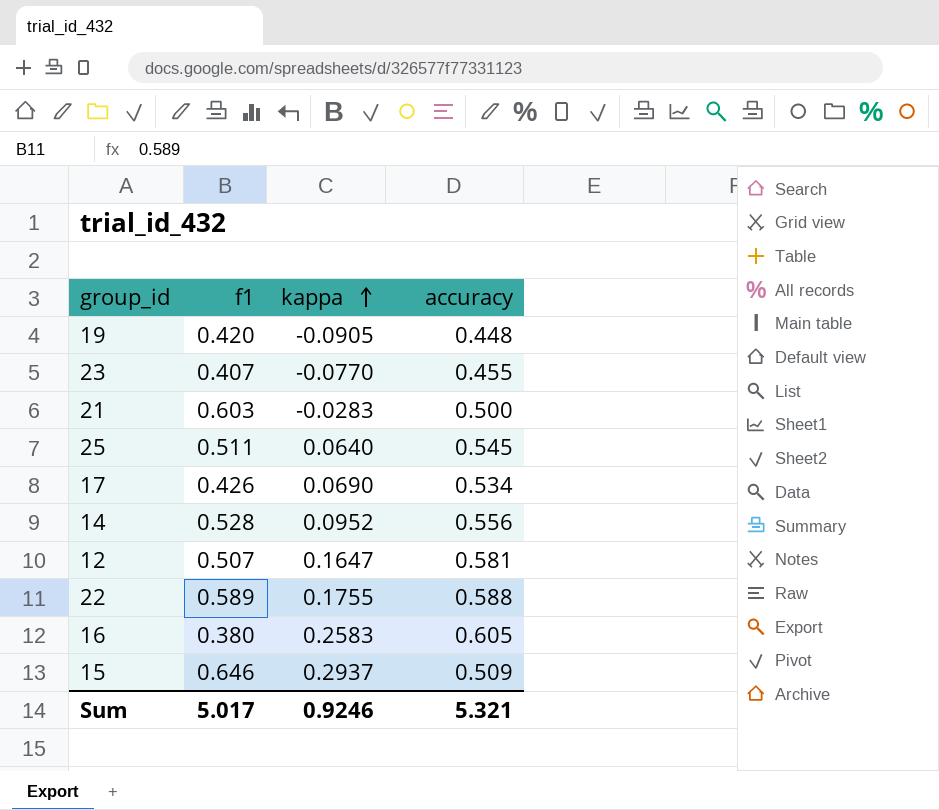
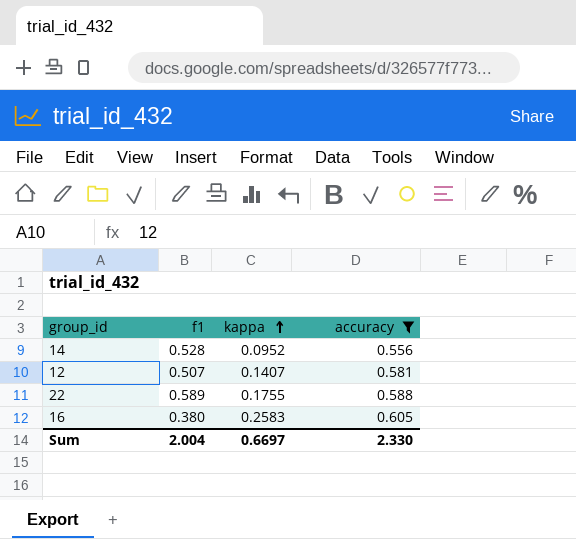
filter: none -> accuracy >= 0.556
12 | kappa: 0.1647 -> 0.1407
Sum | f1: 5.017 -> 2.004
Sum | kappa: 0.9246 -> 0.6697
Sum | accuracy: 5.321 -> 2.330

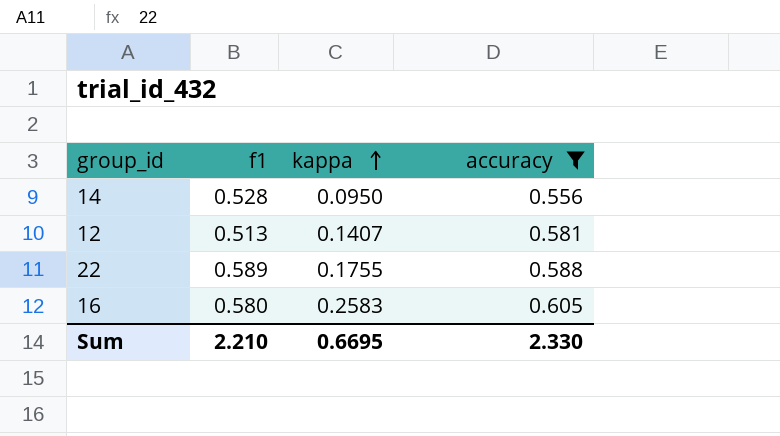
14 | kappa: 0.0952 -> 0.0950
12 | f1: 0.507 -> 0.513
16 | f1: 0.380 -> 0.580
Sum | f1: 2.004 -> 2.210
Sum | kappa: 0.6697 -> 0.6695

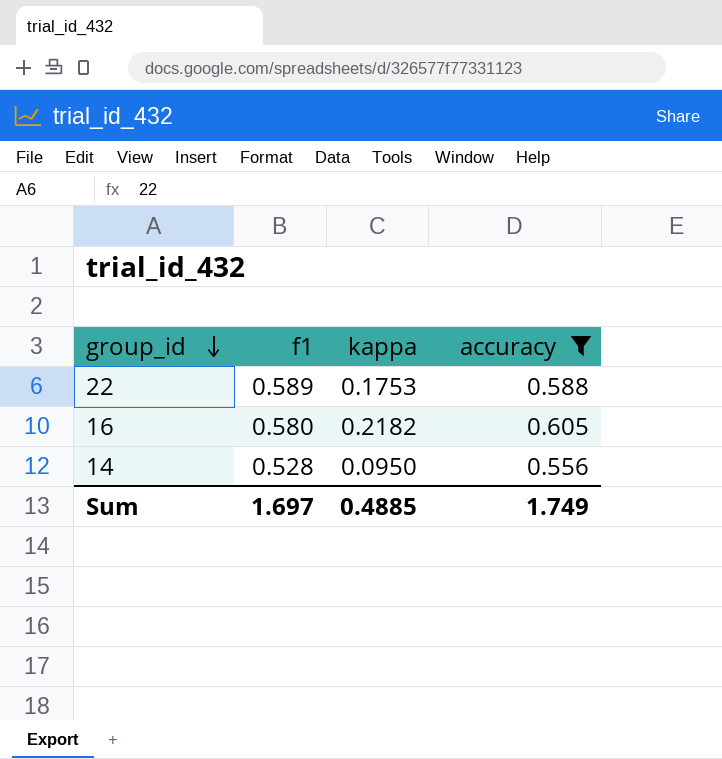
row order: kappa ascending -> group_id descending
row 12: 0.513 | 0.1407 | 0.581 -> none
22 | kappa: 0.1755 -> 0.1753
16 | kappa: 0.2583 -> 0.2182
Sum | f1: 2.210 -> 1.697
Sum | kappa: 0.6695 -> 0.4885
Sum | accuracy: 2.330 -> 1.749

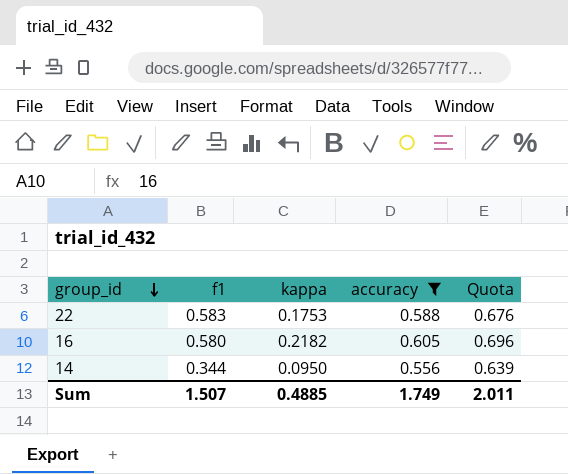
column Quota | formula: none -> [accuracy] * 1.15
22 | f1: 0.589 -> 0.583
14 | f1: 0.528 -> 0.344
Sum | f1: 1.697 -> 1.507

